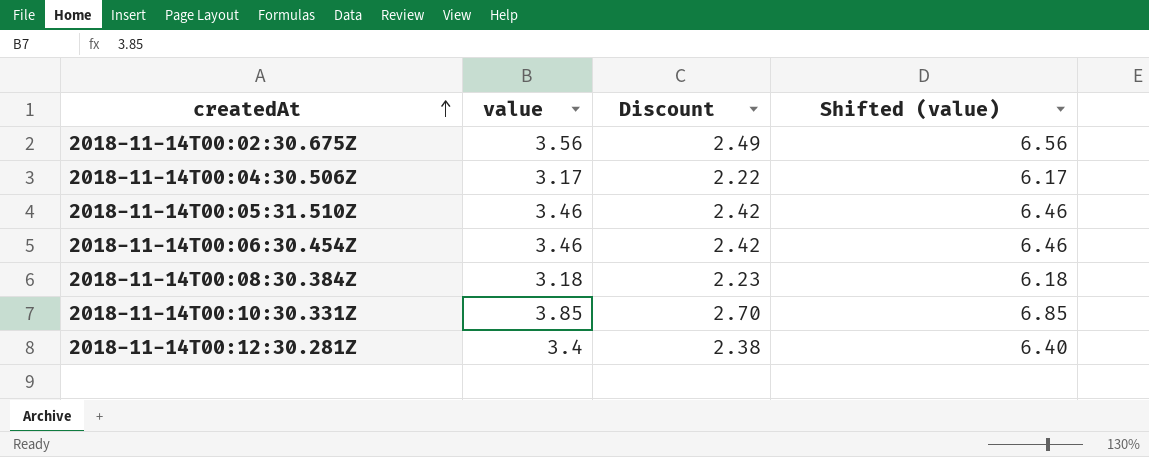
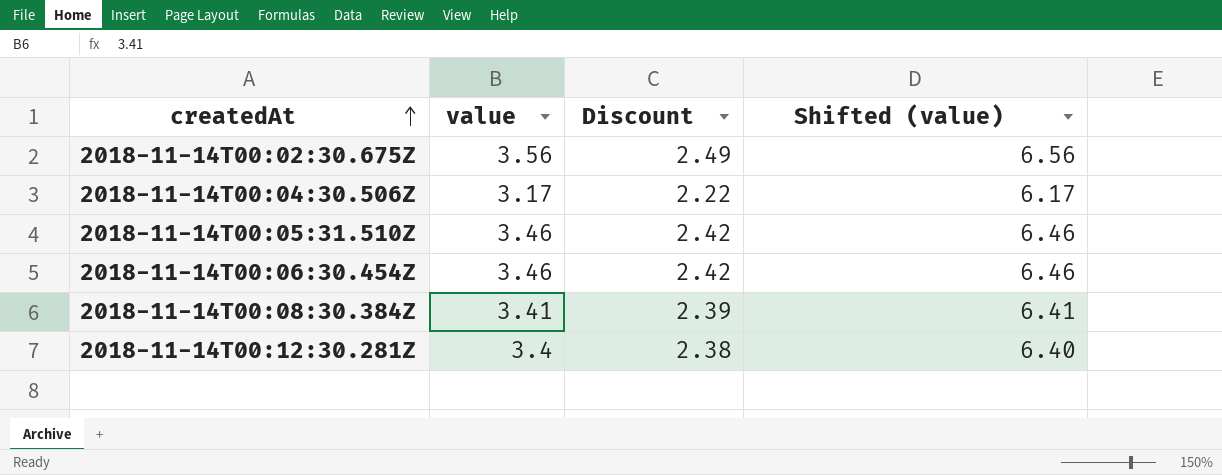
row 2018-11-14T00:10:30.331Z: 3.85 | 2.70 | 6.85 -> none
2018-11-14T00:08:30.384Z | value: 3.18 -> 3.41
2018-11-14T00:08:30.384Z | Discount: 2.23 -> 2.39
2018-11-14T00:08:30.384Z | Shifted (value): 6.18 -> 6.41

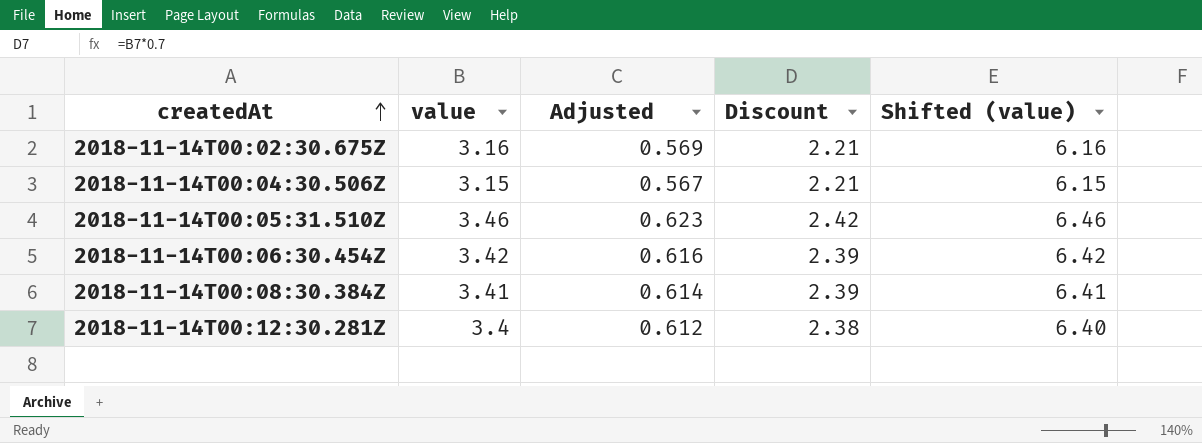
column Adjusted | formula: none -> [value] * 0.18
2018-11-14T00:02:30.675Z | value: 3.56 -> 3.16
2018-11-14T00:02:30.675Z | Discount: 2.49 -> 2.21
2018-11-14T00:02:30.675Z | Shifted (value): 6.56 -> 6.16
2018-11-14T00:04:30.506Z | value: 3.17 -> 3.15
2018-11-14T00:04:30.506Z | Discount: 2.22 -> 2.21
2018-11-14T00:04:30.506Z | Shifted (value): 6.17 -> 6.15
2018-11-14T00:06:30.454Z | value: 3.46 -> 3.42
2018-11-14T00:06:30.454Z | Discount: 2.42 -> 2.39
2018-11-14T00:06:30.454Z | Shifted (value): 6.46 -> 6.42

